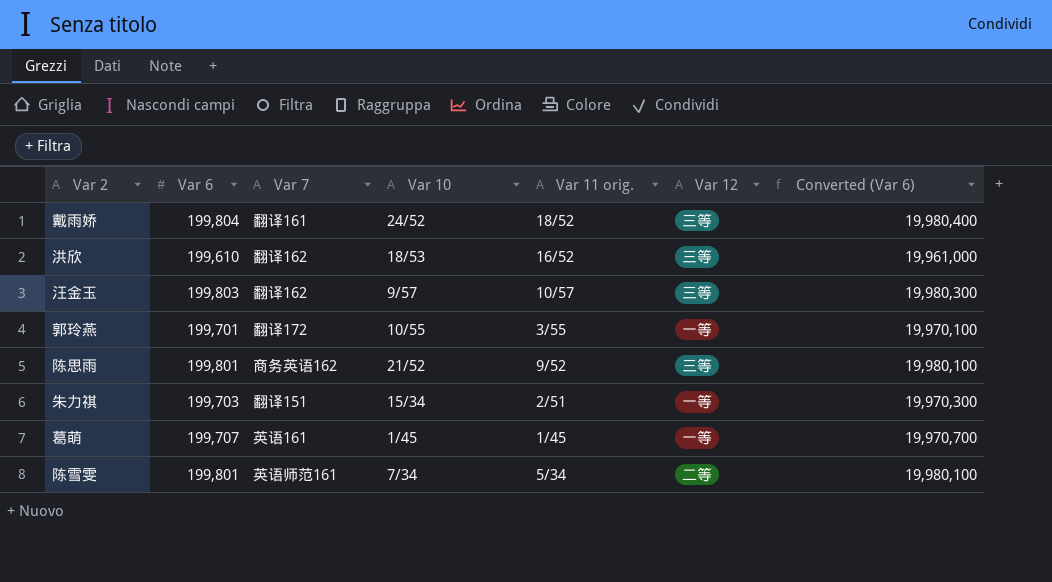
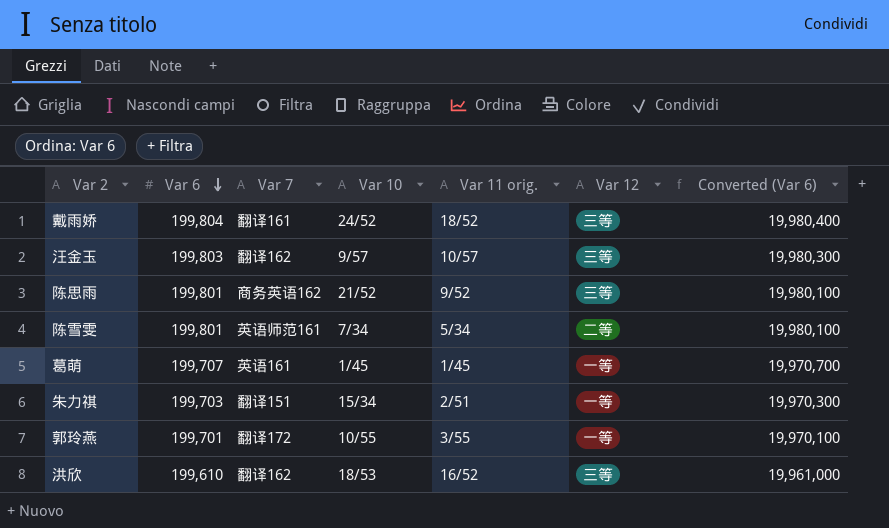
row order: none -> Var 6 descending

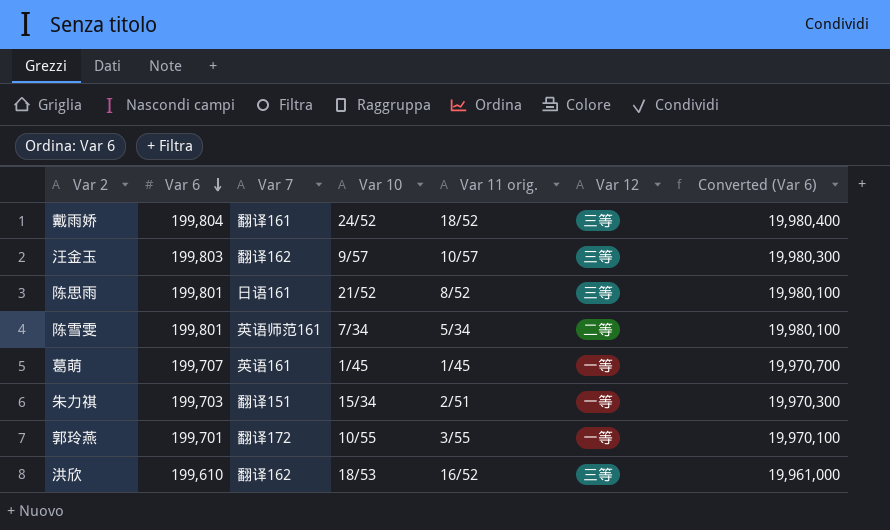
陈思雨 | Var 7: 商务英语162 -> 日语161
陈思雨 | Var 11 orig.: 9/52 -> 8/52

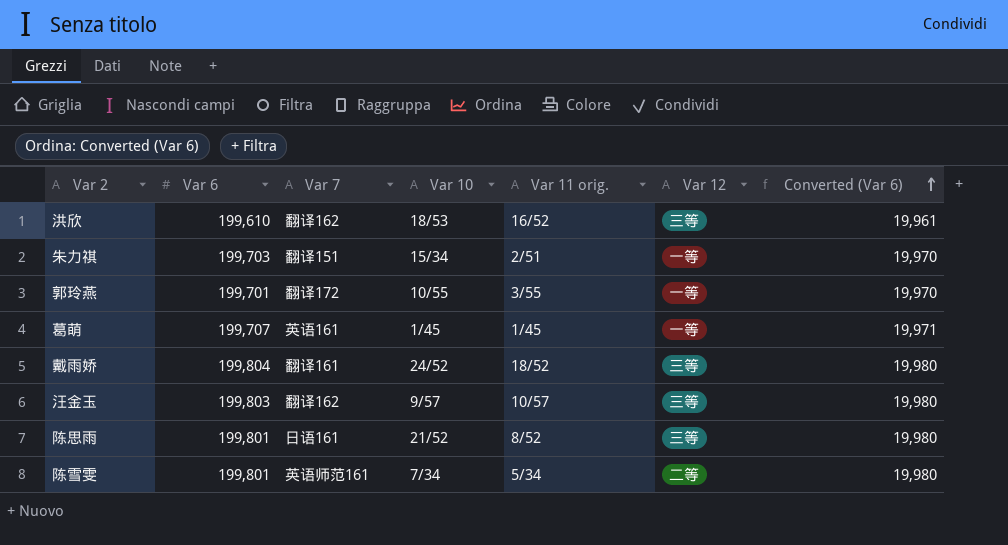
row order: Var 6 descending -> Converted (Var 6) ascending
column Converted (Var 6) | formula: [Var 6] * 100 -> [Var 6] * 0.1

